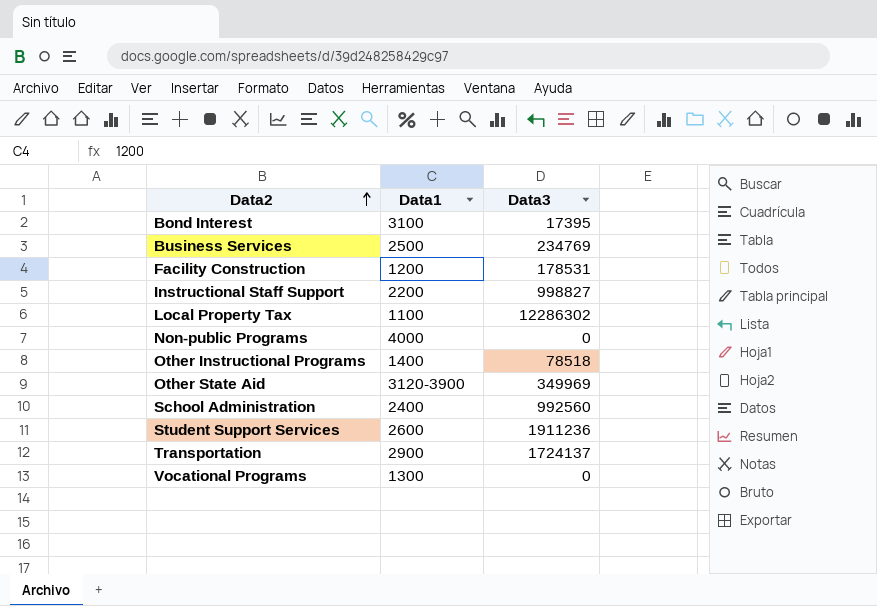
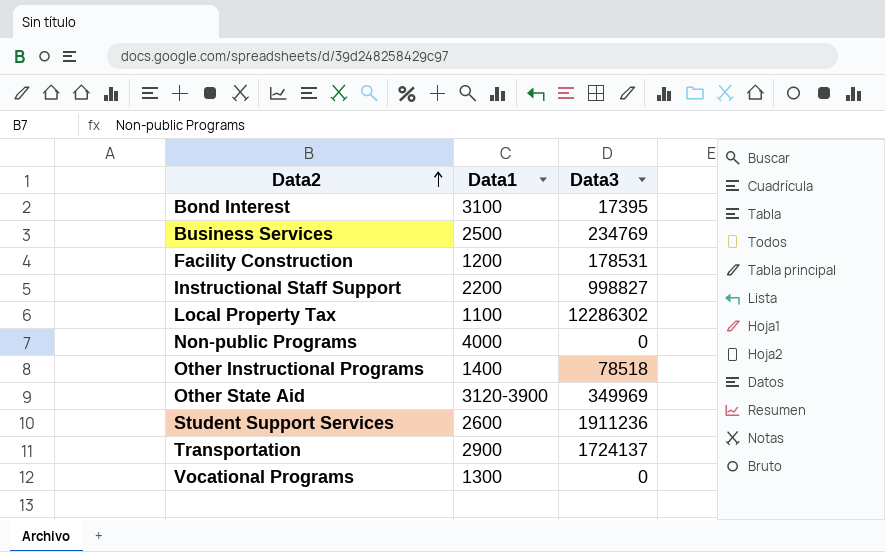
row School Administration: 2400 | 992560 -> none

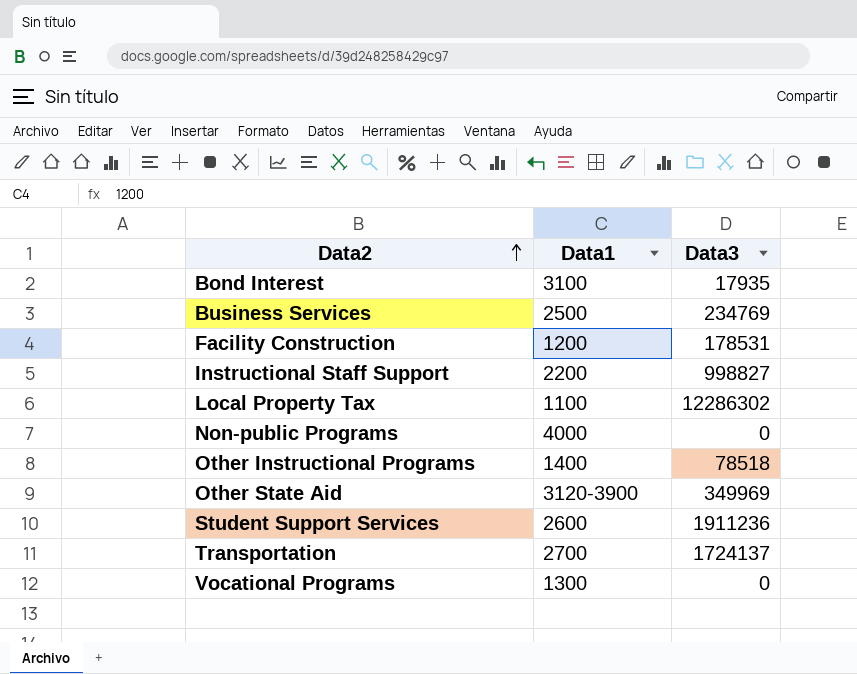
Bond Interest | Data3: 17395 -> 17935
Transportation | Data1: 2900 -> 2700

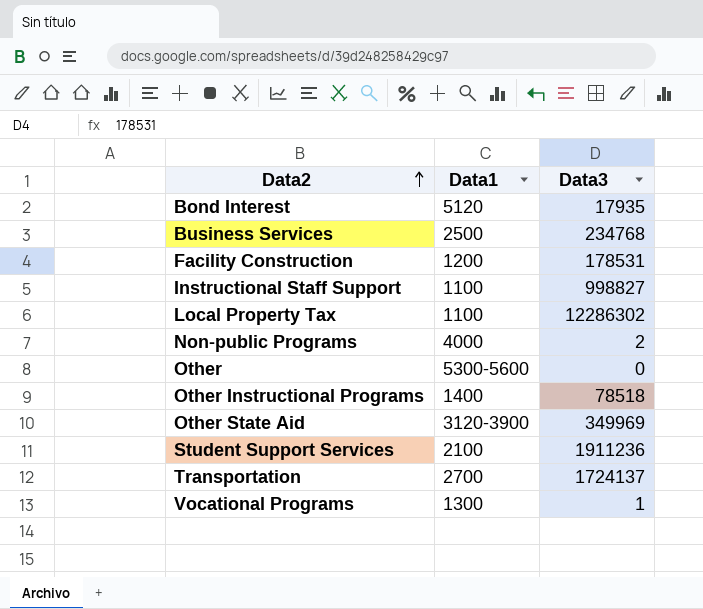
Bond Interest | Data1: 3100 -> 5120
Business Services | Data3: 234769 -> 234768
Instructional Staff Support | Data1: 2200 -> 1100
Non-public Programs | Data3: 0 -> 2
row Other: none -> 5300-5600 | 0
Student Support Services | Data1: 2600 -> 2100
Vocational Programs | Data3: 0 -> 1

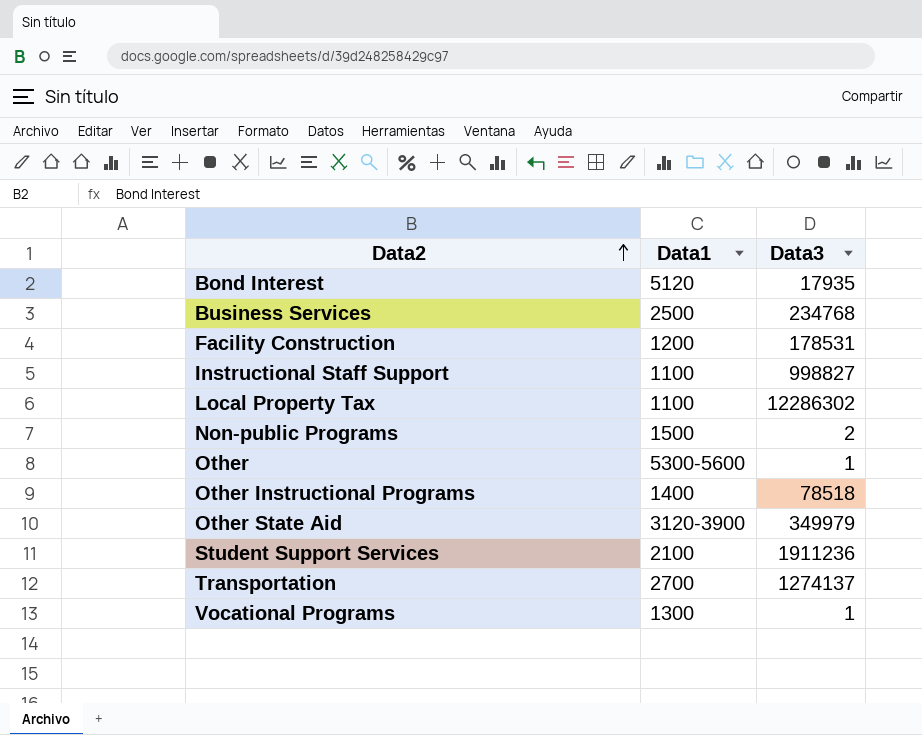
Non-public Programs | Data1: 4000 -> 1500
Other | Data3: 0 -> 1
Other State Aid | Data3: 349969 -> 349979
Transportation | Data3: 1724137 -> 1274137

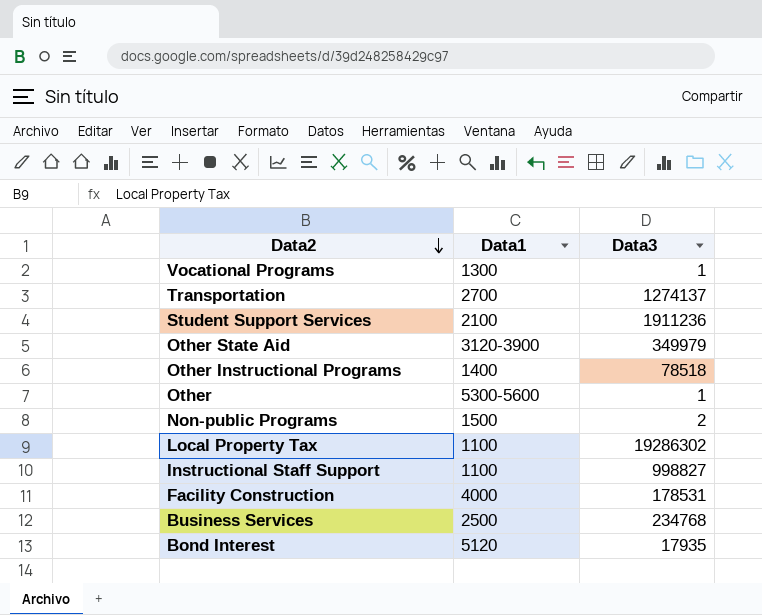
row order: Data2 ascending -> Data2 descending
Local Property Tax | Data3: 12286302 -> 19286302
Facility Construction | Data1: 1200 -> 4000

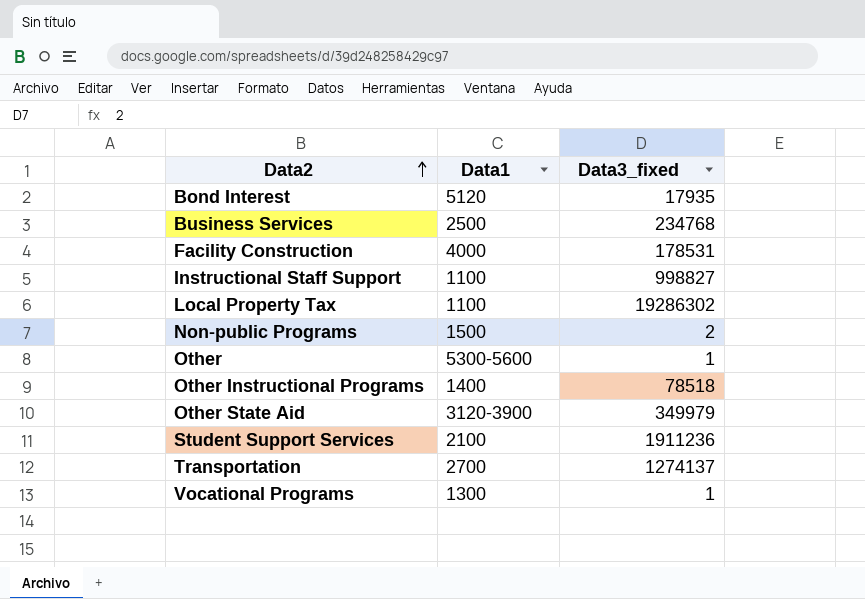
row order: Data2 descending -> Data2 ascending
column name: Data3 -> Data3_fixed

